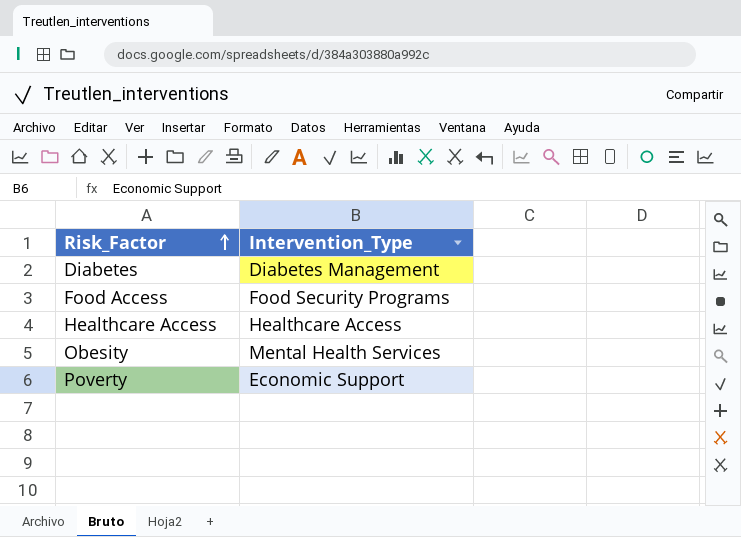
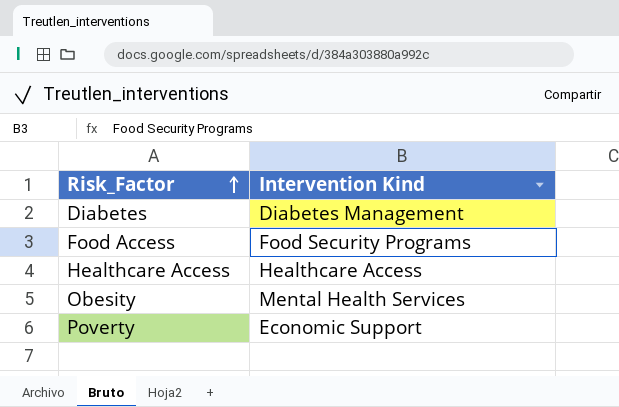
column name: Intervention_Type -> Intervention Kind

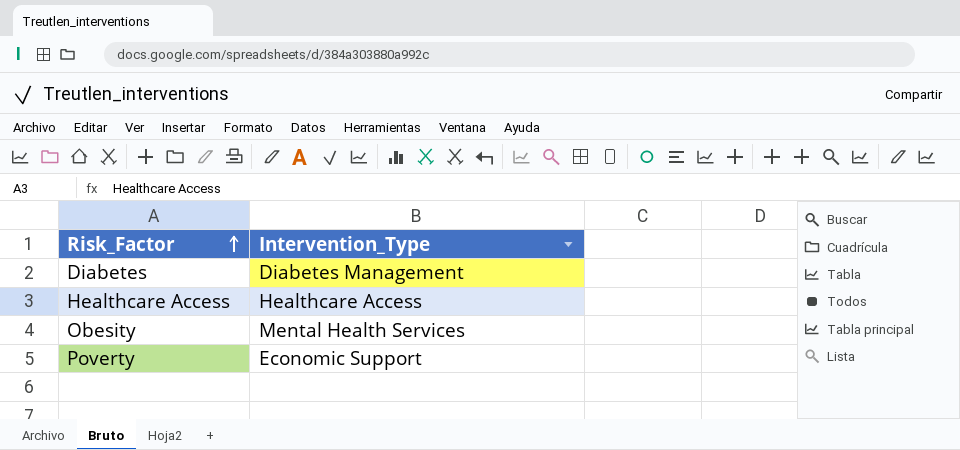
column name: Intervention Kind -> Intervention_Type
row Food Access: Food Security Programs -> none

